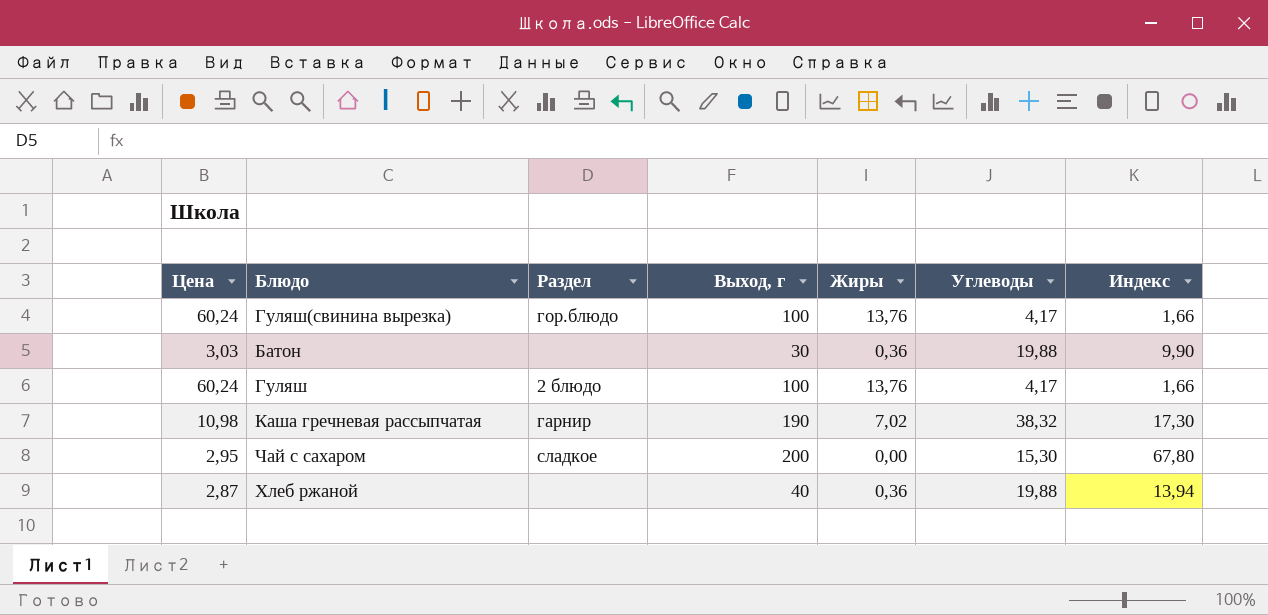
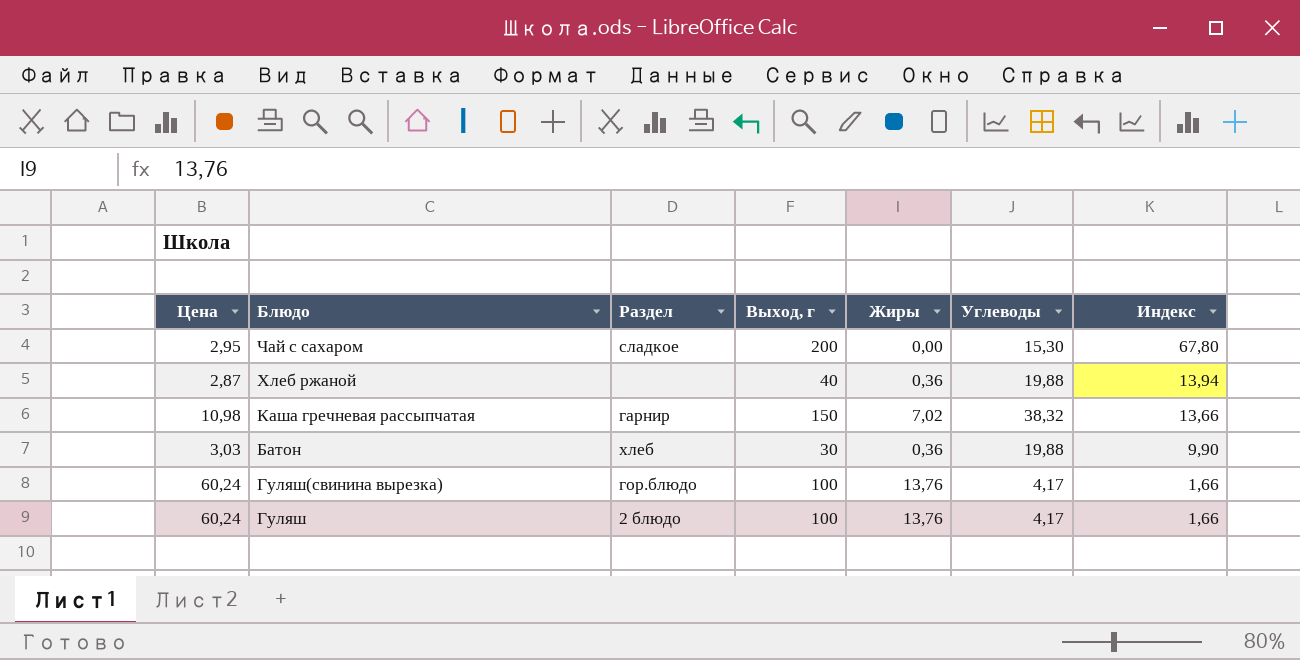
row order: none -> Индекс descending
Каша гречневая рассыпчатая | Выход, г: 190 -> 150
Каша гречневая рассыпчатая | Индекс: 17,30 -> 13,66
Батон | Раздел: none -> хлеб

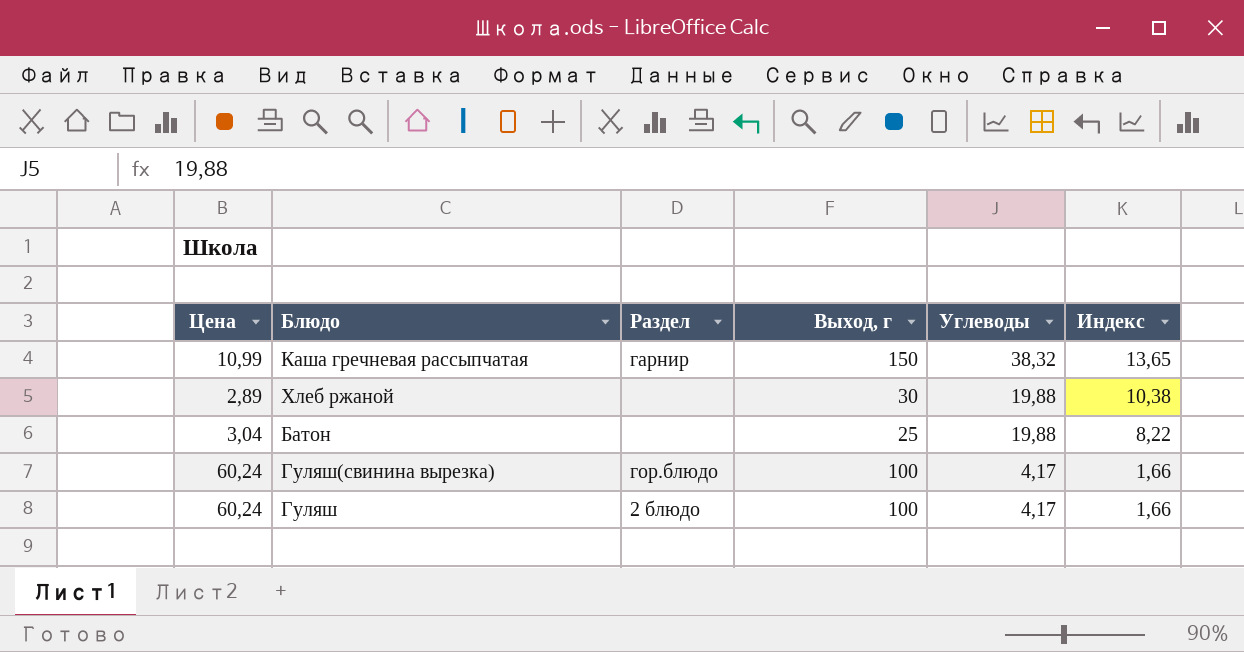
row order: Индекс descending -> Углеводы descending
column Жиры | position: 5 -> none
row Чай с сахаром: 2,95 | сладкое | 200 | 0,00 | 15,30 | 67,80 -> none
Каша гречневая рассыпчатая | Цена: 10,98 -> 10,99
Каша гречневая рассыпчатая | Индекс: 13,66 -> 13,65
Хлеб ржаной | Цена: 2,87 -> 2,89
Хлеб ржаной | Выход, г: 40 -> 30
Хлеб ржаной | Индекс: 13,94 -> 10,38
Батон | Цена: 3,03 -> 3,04
Батон | Раздел: хлеб -> none
Батон | Выход, г: 30 -> 25
Батон | Индекс: 9,90 -> 8,22

